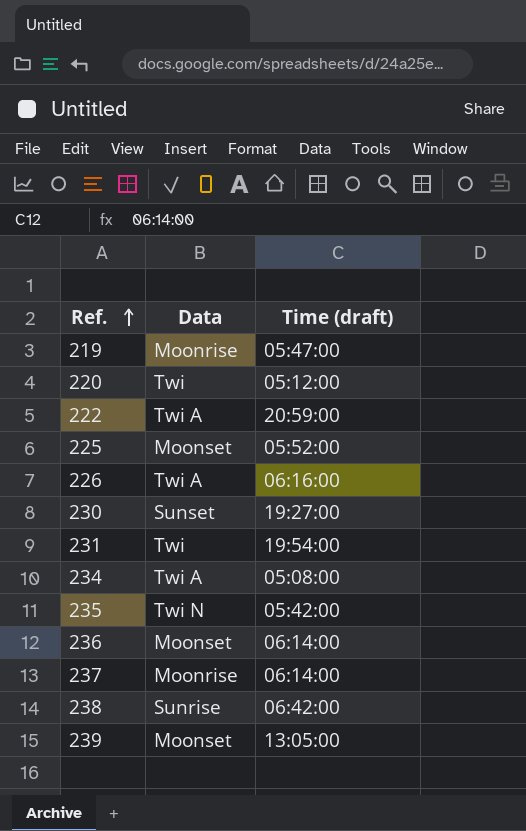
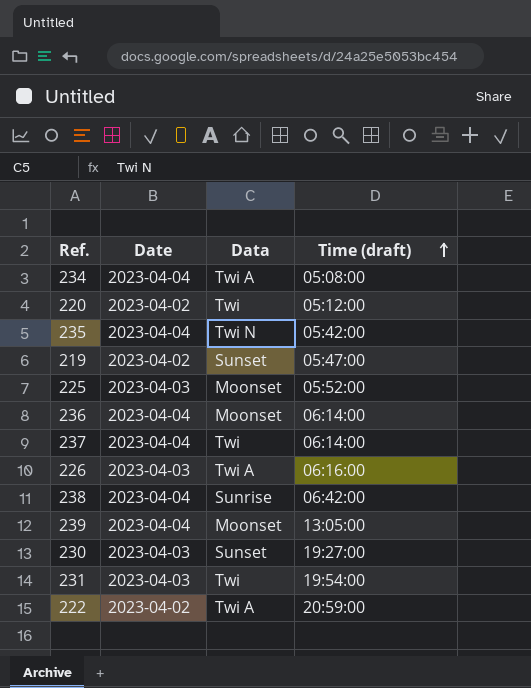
row order: Ref. ascending -> Time (draft) ascending
column Date | position: none -> 2
219 | Data: Moonrise -> Sunset
237 | Data: Moonrise -> Twi

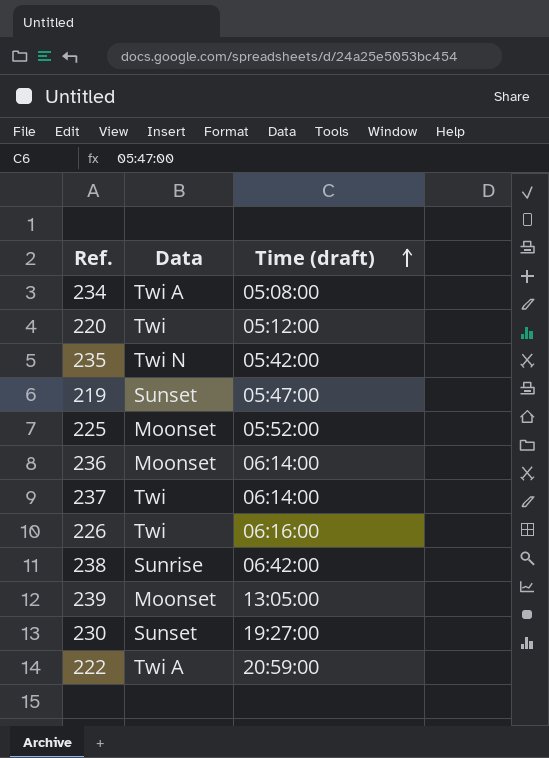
column Date | position: 2 -> none
row 231: 2023-04-03 | Twi | 19:54:00 -> none
226 | Data: Twi A -> Twi

